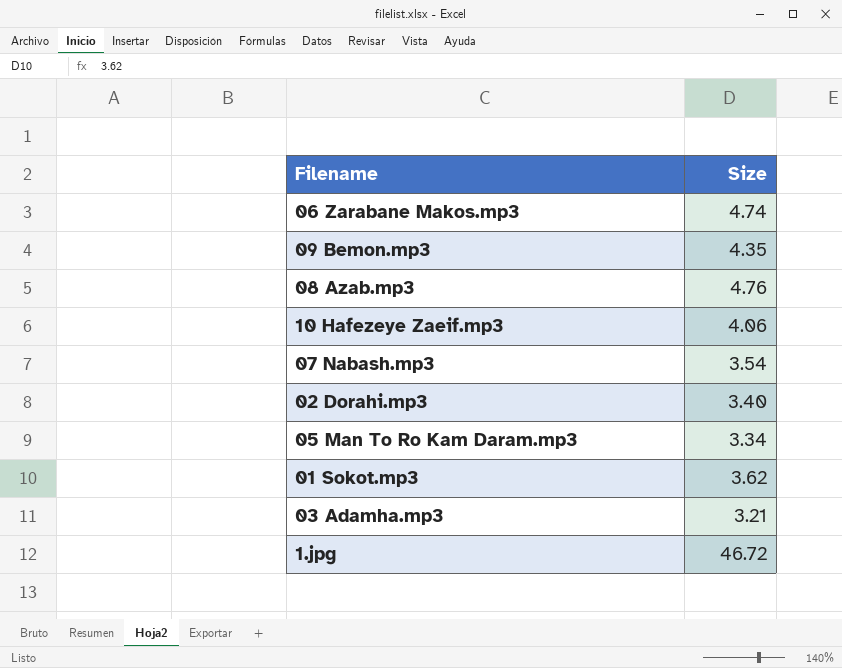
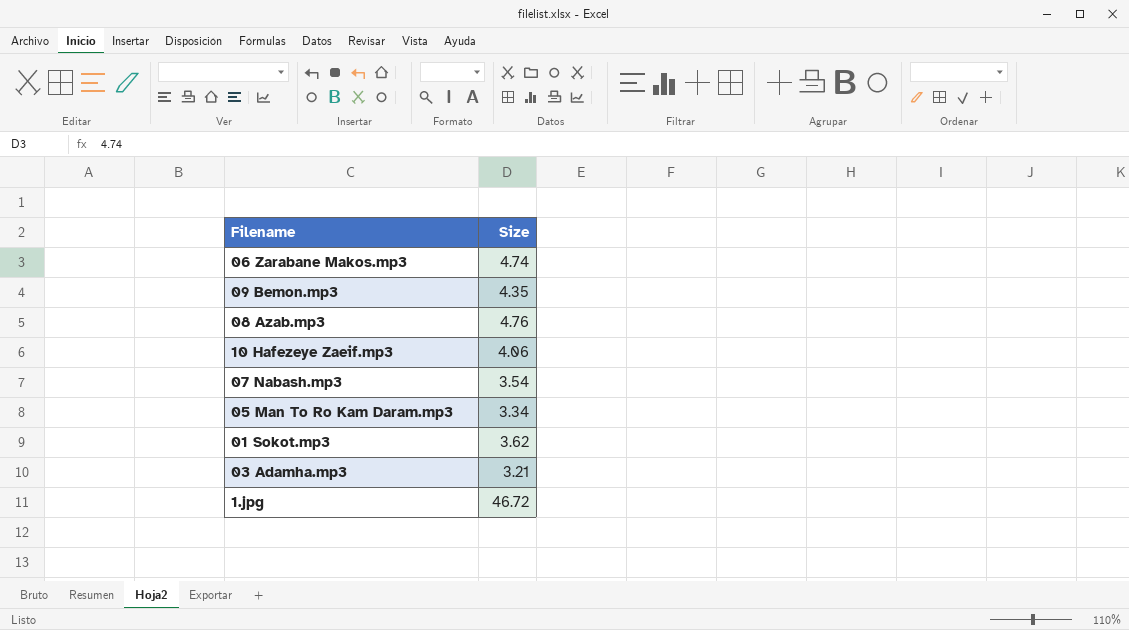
row 02 Dorahi.mp3: 3.40 -> none

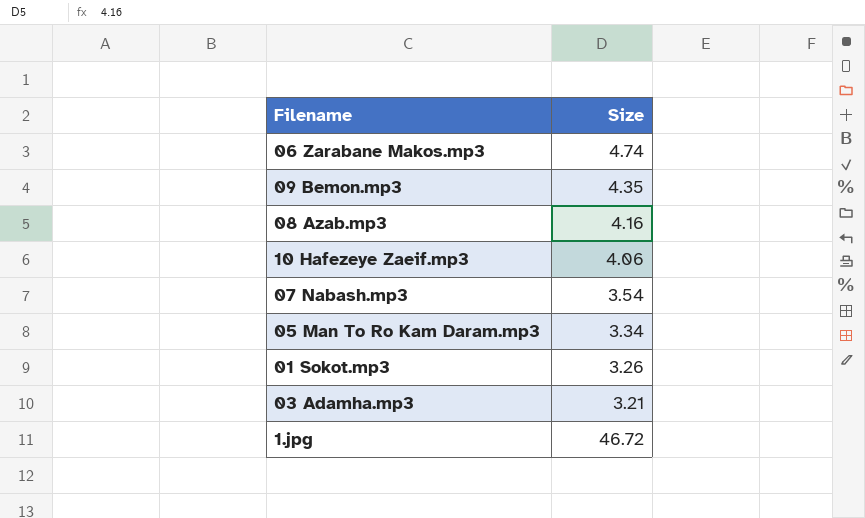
08 Azab.mp3 | Size: 4.76 -> 4.16
01 Sokot.mp3 | Size: 3.62 -> 3.26

